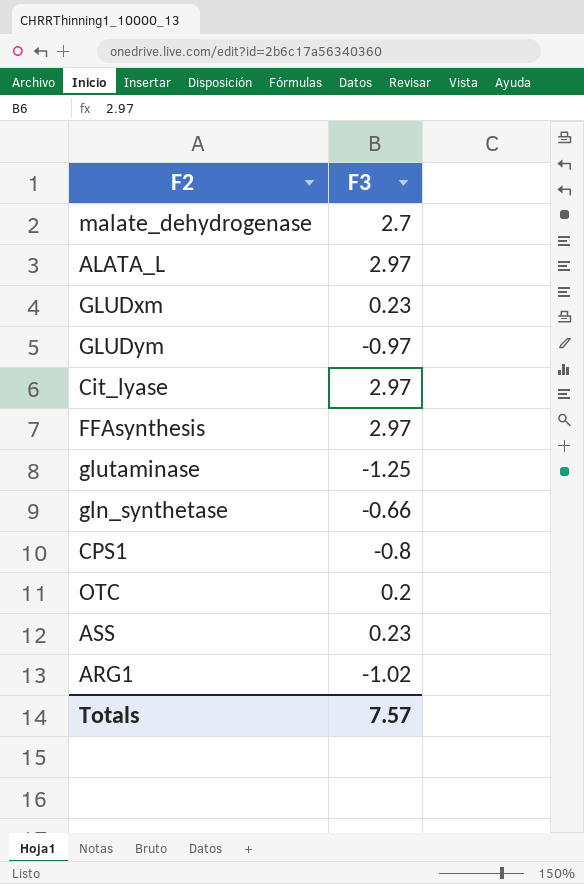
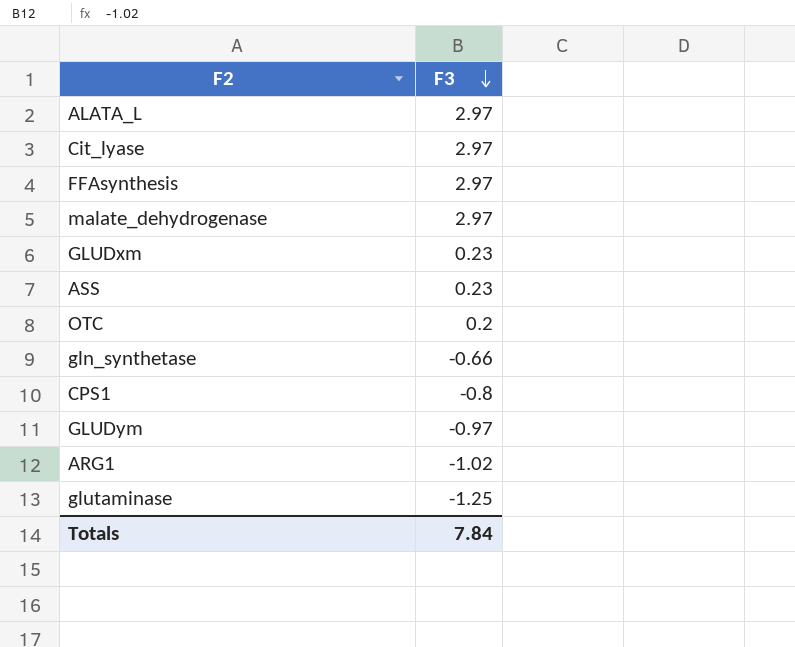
row order: none -> F3 descending
malate_dehydrogenase | F3: 2.7 -> 2.97
Totals | F3: 7.57 -> 7.84

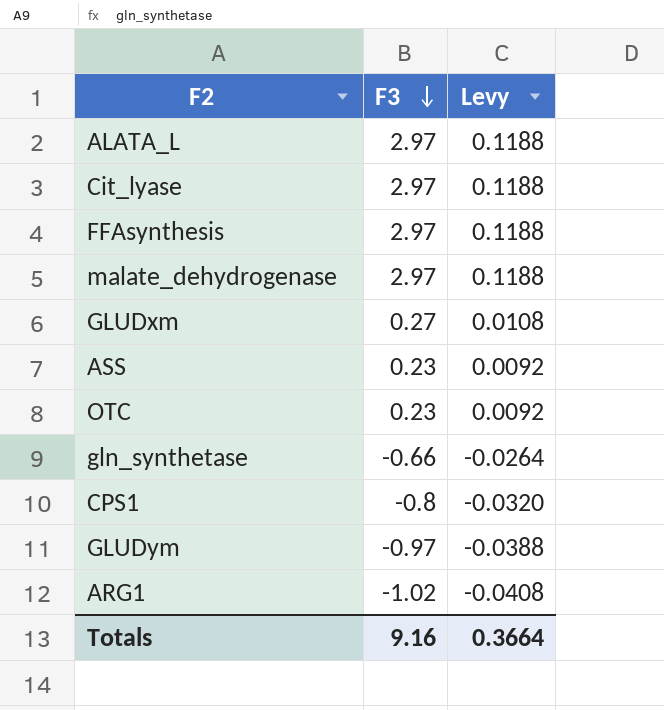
column Levy | formula: none -> [F3] * 0.04
row glutaminase: -1.25 -> none
GLUDxm | F3: 0.23 -> 0.27
OTC | F3: 0.2 -> 0.23
Totals | F3: 7.84 -> 9.16

